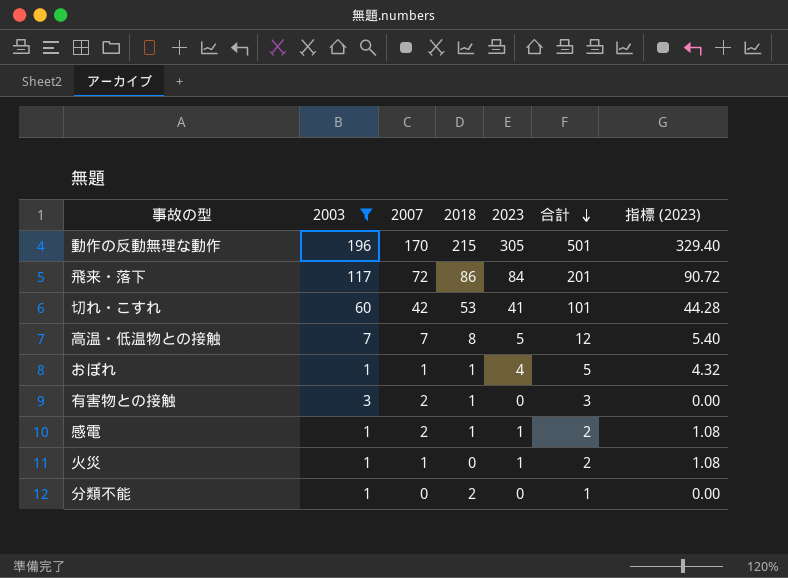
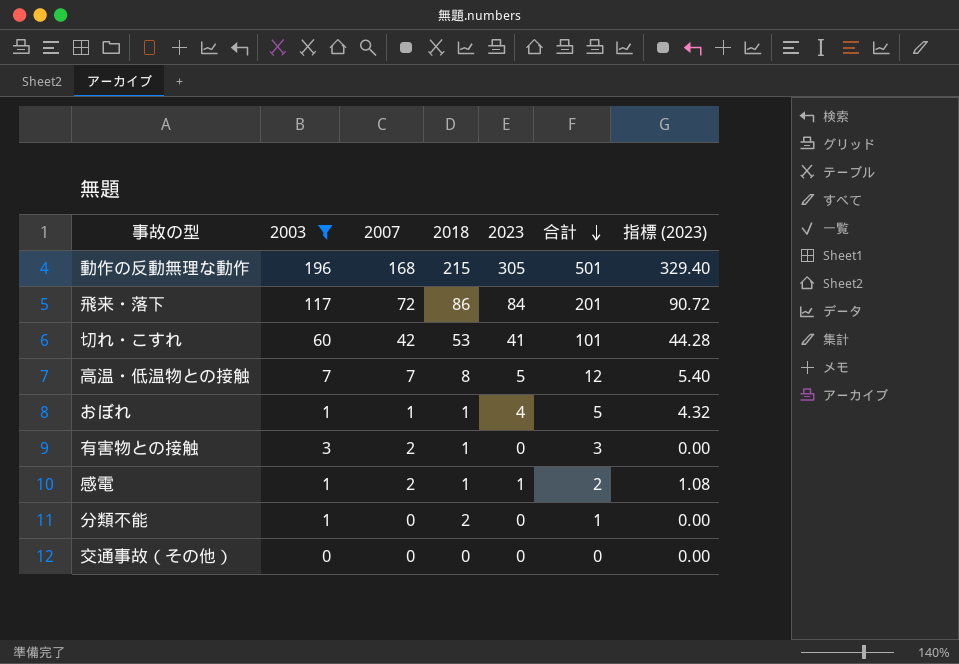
row 火災: 1 | 1 | 0 | 1 | 2 | 1.08 -> none
動作の反動無理な動作 | 2007: 170 -> 168
row 交通事故（その他）: none -> 0 | 0 | 0 | 0 | 0 | 0.00

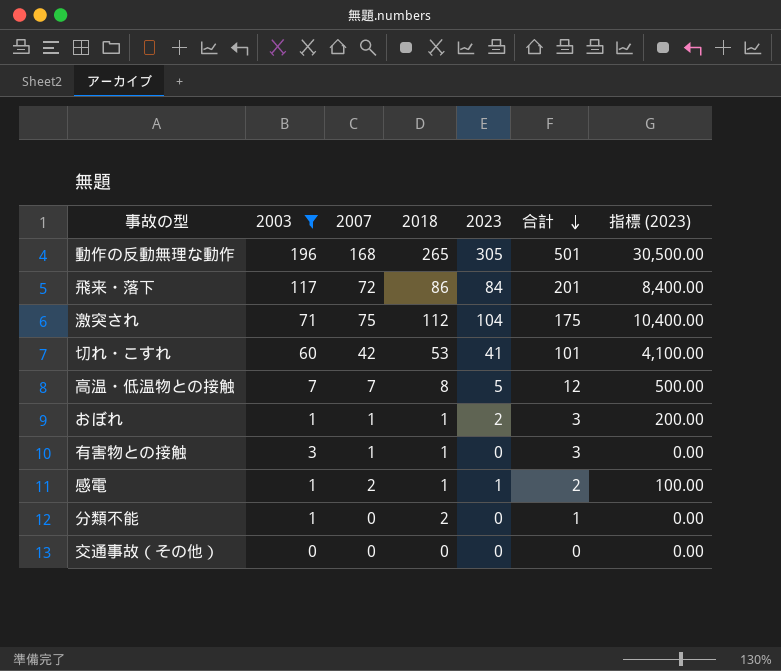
column 指標 (2023) | formula: [2023] * 1.08 -> [2023] * 100
動作の反動無理な動作 | 2018: 215 -> 265
row 激突され: none -> 71 | 75 | 112 | 104 | 175 | 10,400.00
おぼれ | 2023: 4 -> 2
おぼれ | 合計: 5 -> 3
有害物との接触 | 2007: 2 -> 1

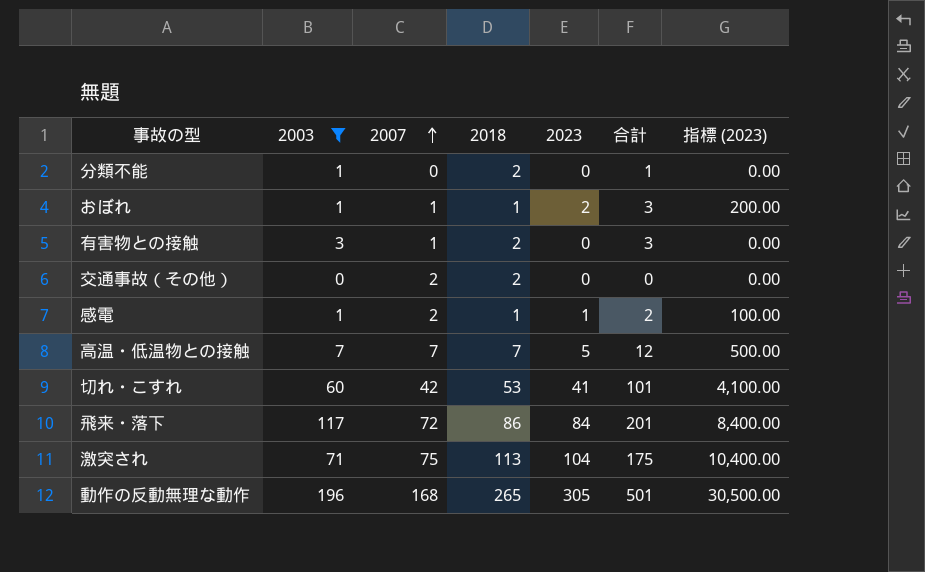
row order: 合計 descending -> 2007 ascending
有害物との接触 | 2018: 1 -> 2
交通事故（その他） | 2007: 0 -> 2
交通事故（その他） | 2018: 0 -> 2
高温・低温物との接触 | 2018: 8 -> 7
激突され | 2018: 112 -> 113

